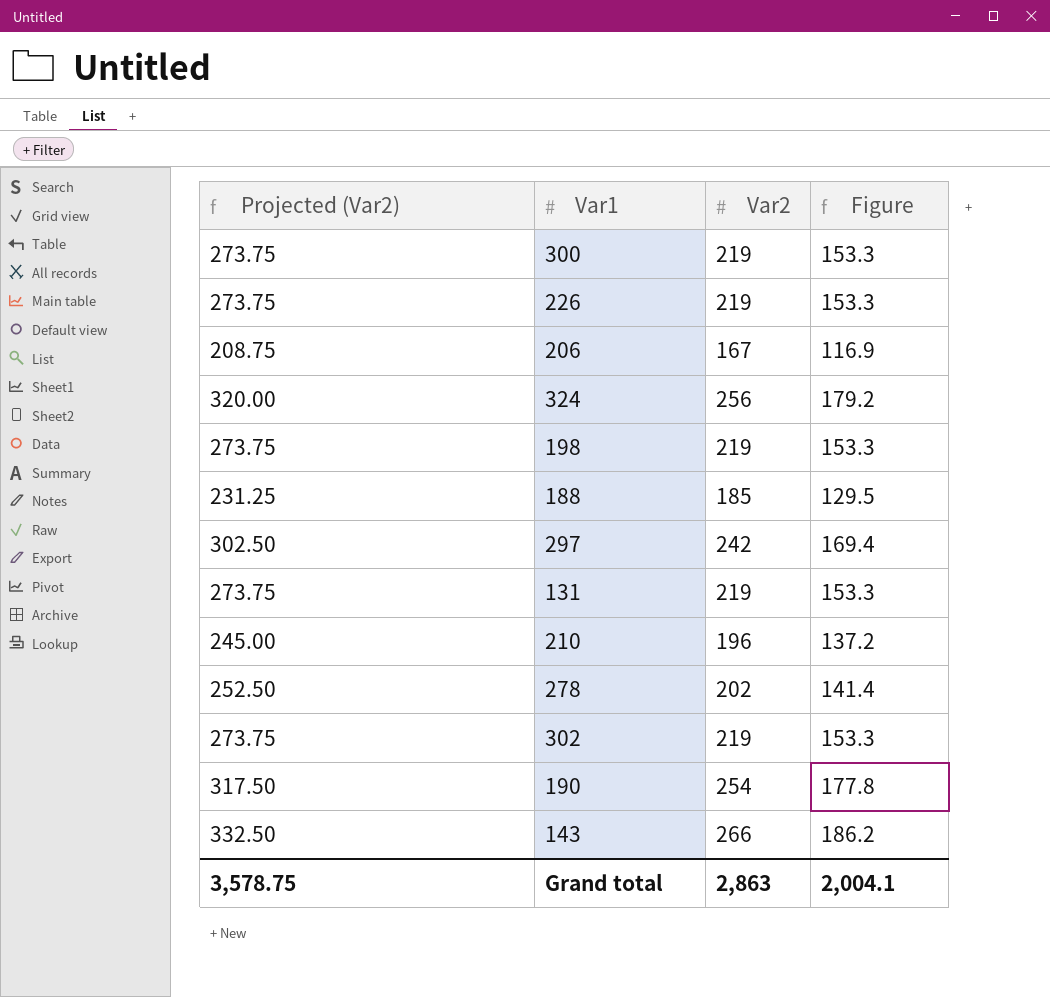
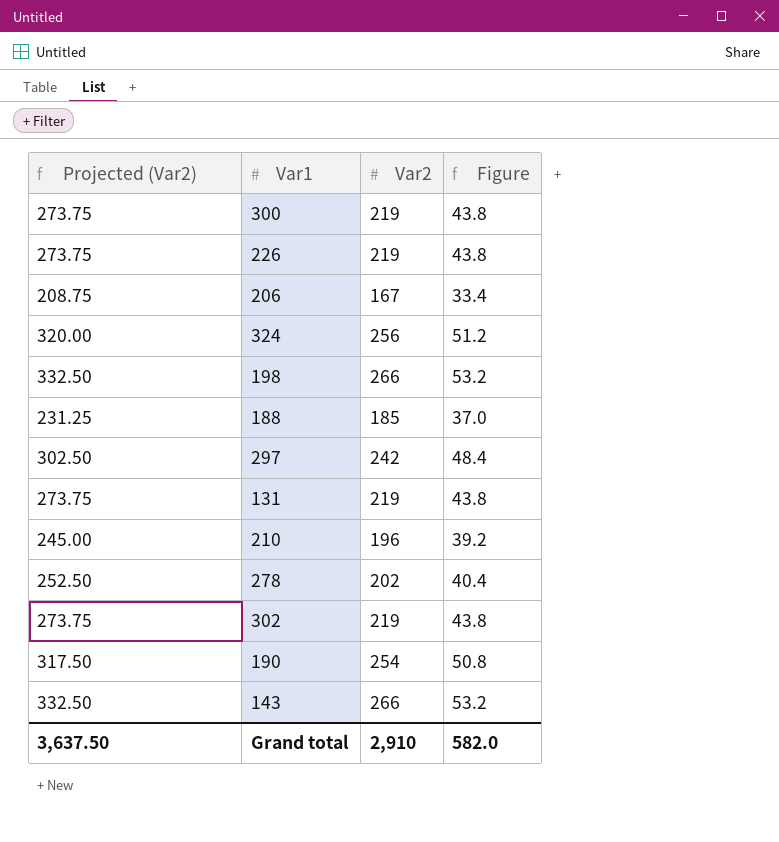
column Figure | formula: [Var2] * 0.7 -> [Var2] * 0.2
198 | Projected (Var2): 273.75 -> 332.50
198 | Var2: 219 -> 266
Grand total | Projected (Var2): 3,578.75 -> 3,637.50
Grand total | Var2: 2,863 -> 2,910
Grand total | Figure: 2,004.1 -> 582.0

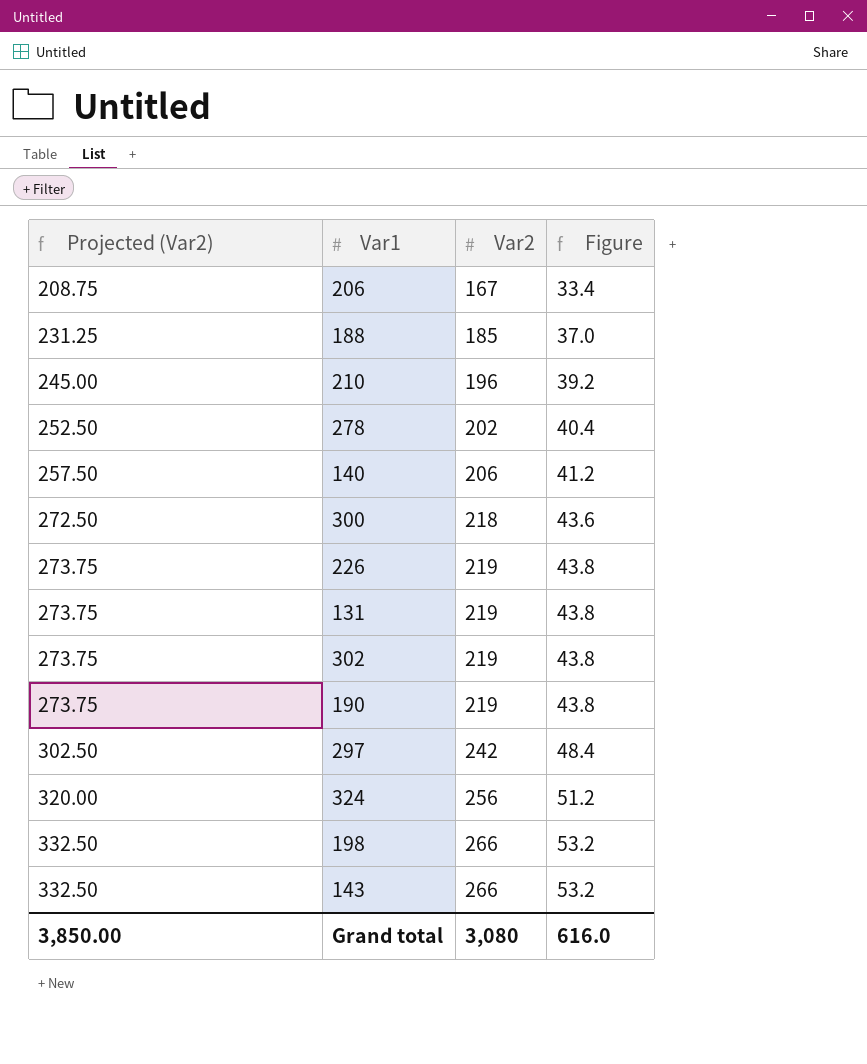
row order: none -> Projected (Var2) ascending
row 140: none -> 257.50 | 206 | 41.2
300 | Projected (Var2): 273.75 -> 272.50
300 | Var2: 219 -> 218
300 | Figure: 43.8 -> 43.6
190 | Projected (Var2): 317.50 -> 273.75
190 | Var2: 254 -> 219
190 | Figure: 50.8 -> 43.8
Grand total | Projected (Var2): 3,637.50 -> 3,850.00
Grand total | Var2: 2,910 -> 3,080
Grand total | Figure: 582.0 -> 616.0

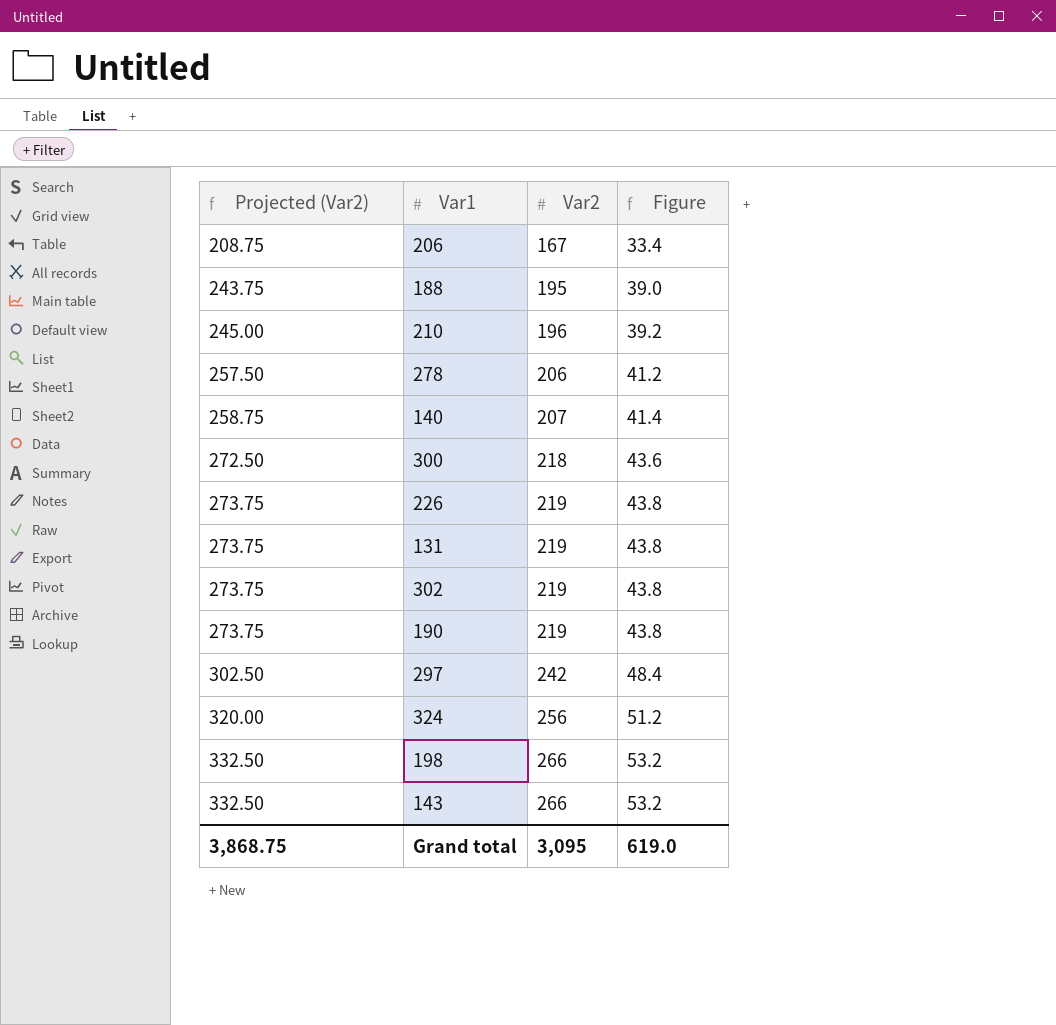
188 | Projected (Var2): 231.25 -> 243.75
188 | Var2: 185 -> 195
188 | Figure: 37.0 -> 39.0
278 | Projected (Var2): 252.50 -> 257.50
278 | Var2: 202 -> 206
278 | Figure: 40.4 -> 41.2
140 | Projected (Var2): 257.50 -> 258.75
140 | Var2: 206 -> 207
140 | Figure: 41.2 -> 41.4
Grand total | Projected (Var2): 3,850.00 -> 3,868.75
Grand total | Var2: 3,080 -> 3,095
Grand total | Figure: 616.0 -> 619.0

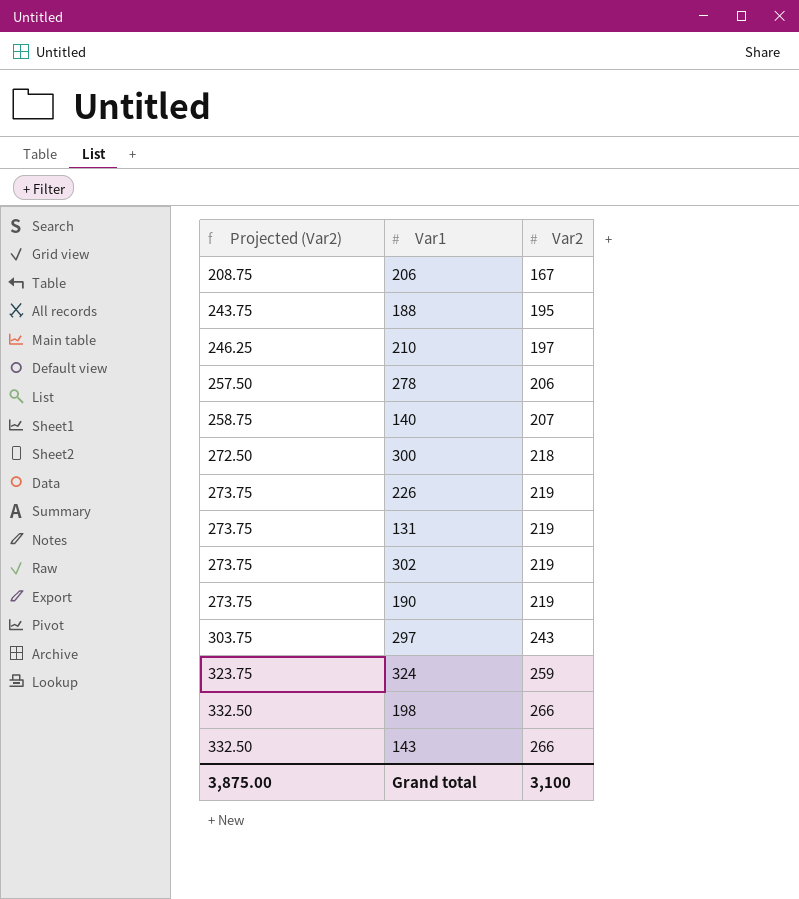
column Figure | formula: [Var2] * 0.2 -> none
210 | Projected (Var2): 245.00 -> 246.25
210 | Var2: 196 -> 197
297 | Projected (Var2): 302.50 -> 303.75
297 | Var2: 242 -> 243
324 | Projected (Var2): 320.00 -> 323.75
324 | Var2: 256 -> 259
Grand total | Projected (Var2): 3,868.75 -> 3,875.00
Grand total | Var2: 3,095 -> 3,100

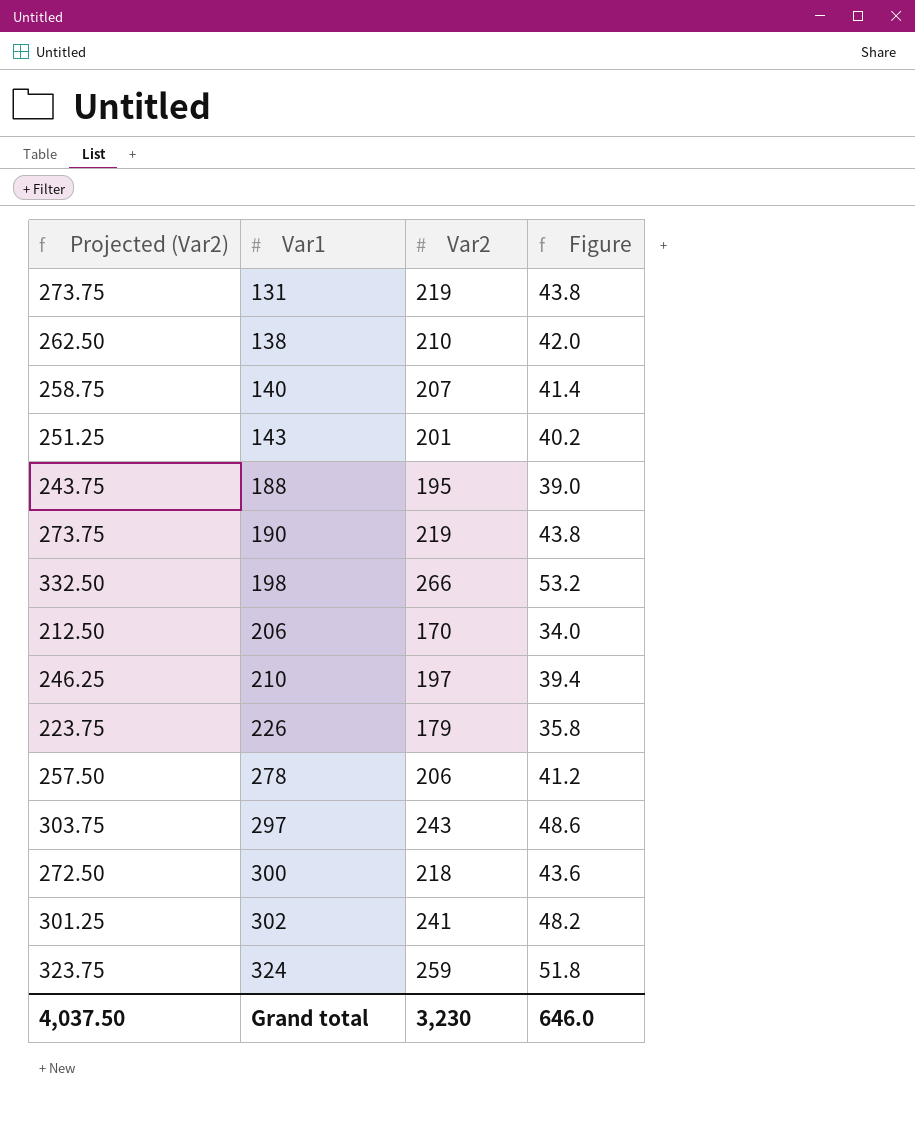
row order: Projected (Var2) ascending -> Var1 ascending
column Figure | formula: none -> [Var2] * 0.2
row 138: none -> 262.50 | 210 | 42.0
143 | Projected (Var2): 332.50 -> 251.25
143 | Var2: 266 -> 201
206 | Projected (Var2): 208.75 -> 212.50
206 | Var2: 167 -> 170
226 | Projected (Var2): 273.75 -> 223.75
226 | Var2: 219 -> 179
302 | Projected (Var2): 273.75 -> 301.25
302 | Var2: 219 -> 241
Grand total | Projected (Var2): 3,875.00 -> 4,037.50
Grand total | Var2: 3,100 -> 3,230

